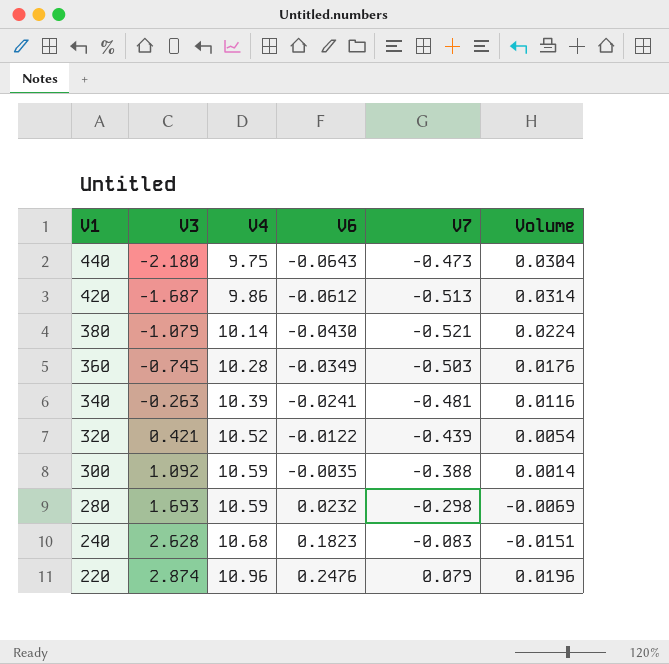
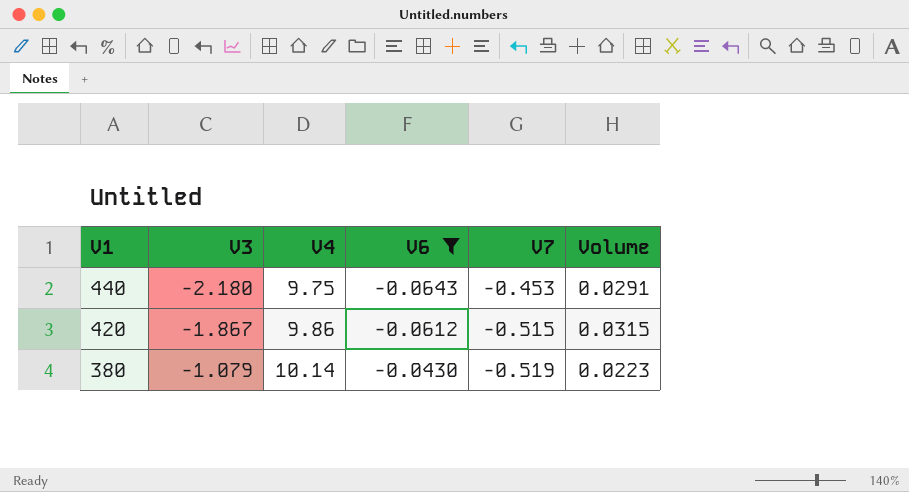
filter: none -> V6 <= -0.0430
440 | V7: -0.473 -> -0.453
440 | Volume: 0.0304 -> 0.0291
420 | V3: -1.687 -> -1.867
420 | V7: -0.513 -> -0.515
420 | Volume: 0.0314 -> 0.0315
380 | V7: -0.521 -> -0.519
380 | Volume: 0.0224 -> 0.0223

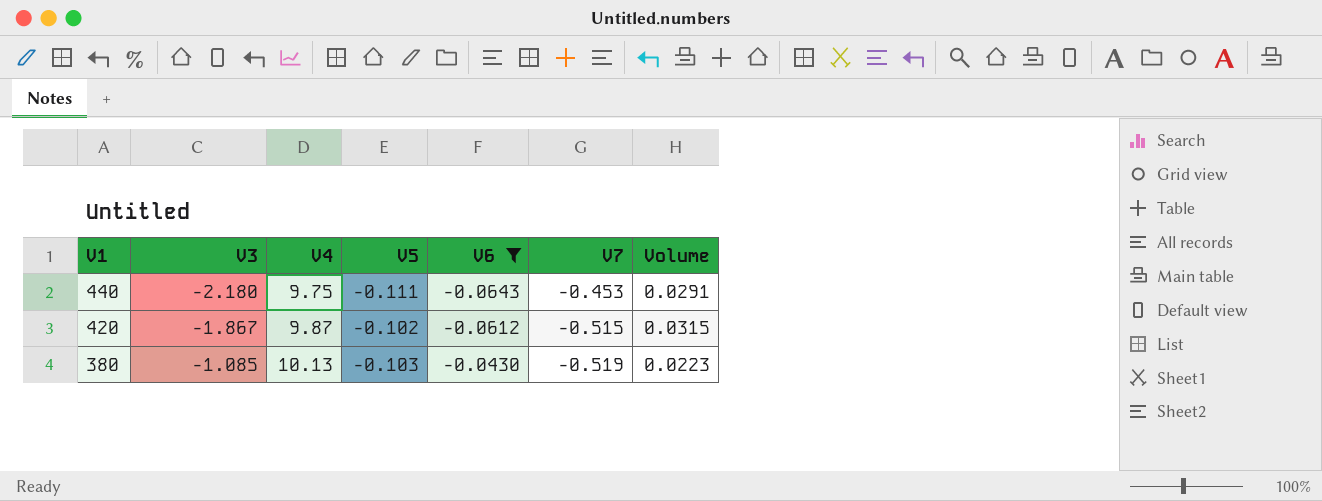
column V5 | position: none -> 4
420 | V4: 9.86 -> 9.87
380 | V3: -1.079 -> -1.085
380 | V4: 10.14 -> 10.13

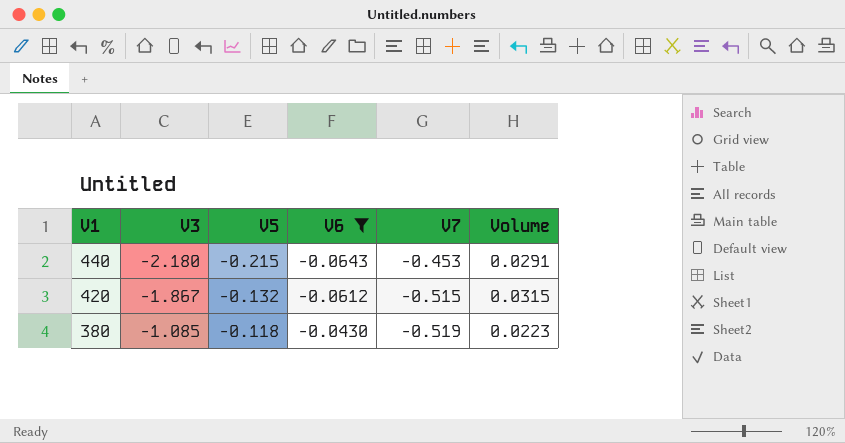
column V4 | position: 3 -> none
440 | V5: -0.111 -> -0.215
420 | V5: -0.102 -> -0.132
380 | V5: -0.103 -> -0.118

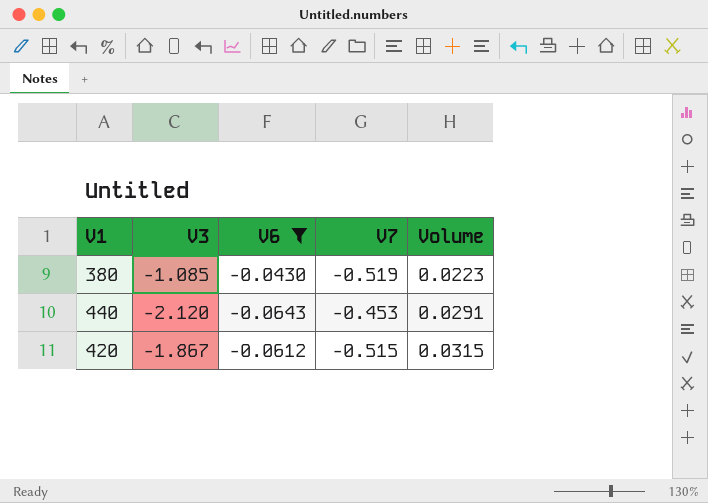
row order: V1 descending -> Volume ascending
column V5 | position: 3 -> none
440 | V3: -2.180 -> -2.120

